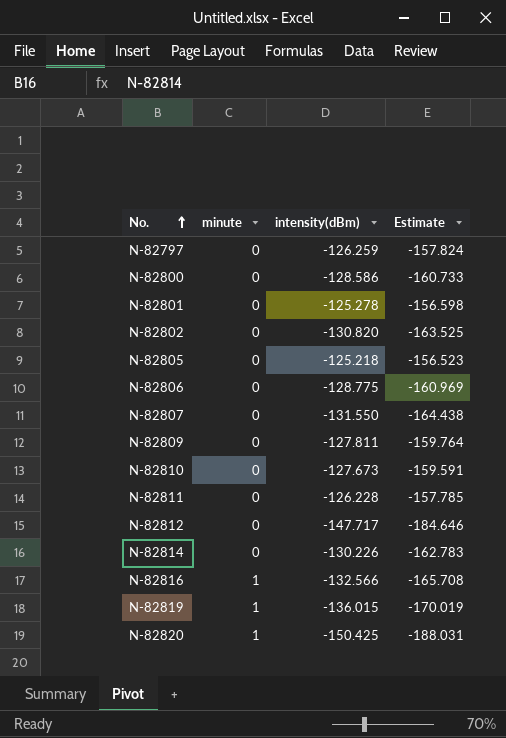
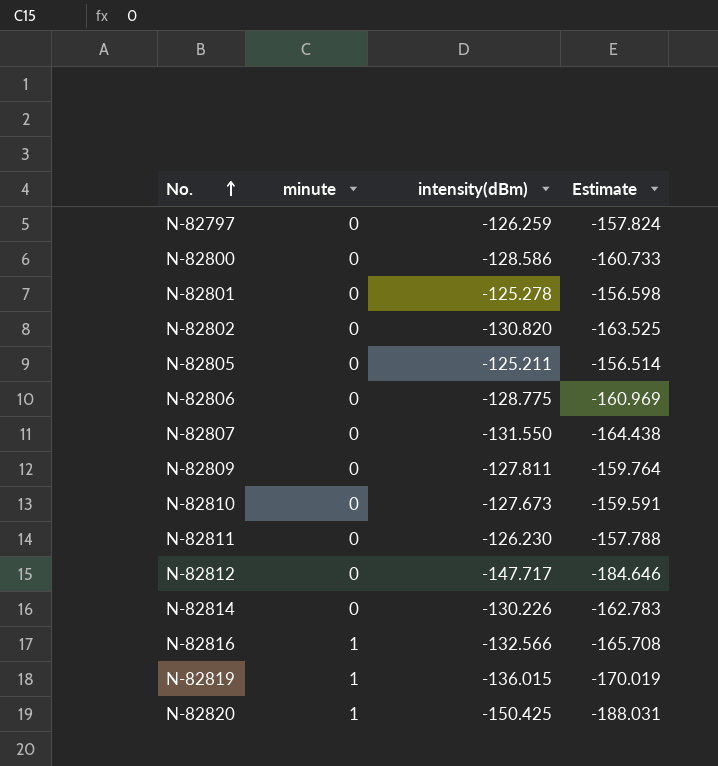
N-82805 | intensity(dBm): -125.218 -> -125.211
N-82805 | Estimate: -156.523 -> -156.514
N-82811 | intensity(dBm): -126.228 -> -126.230
N-82811 | Estimate: -157.785 -> -157.788

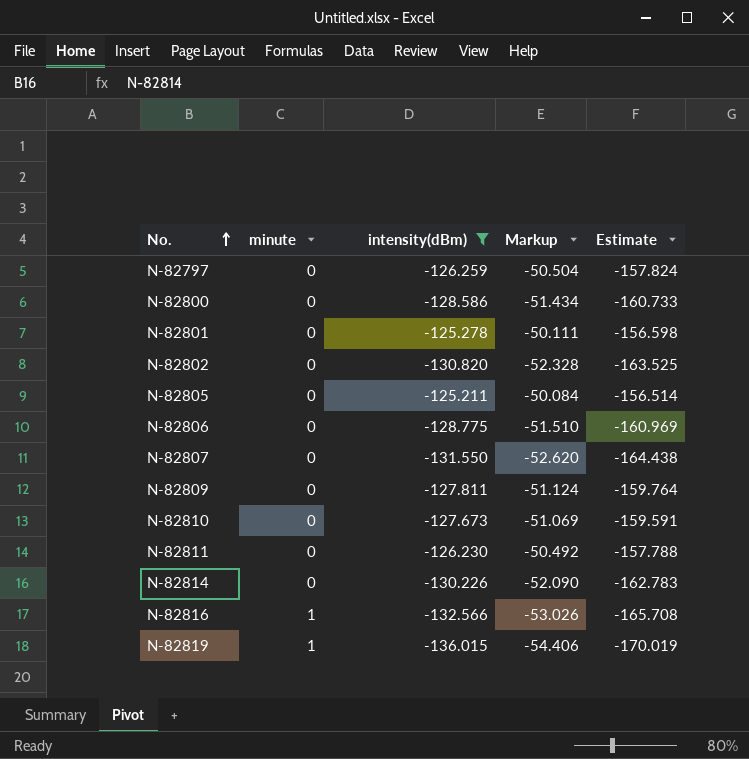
filter: none -> intensity(dBm) >= -136.015
column Markup | formula: none -> [intensity(dBm)] * 0.4

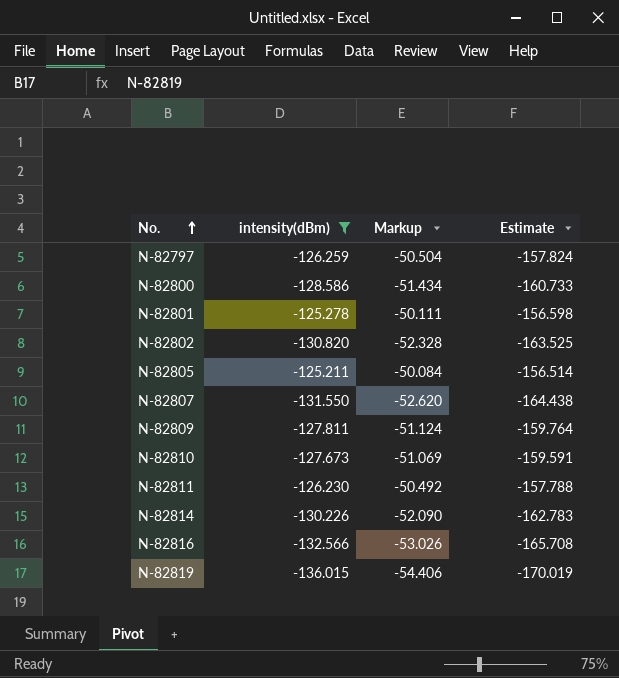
column minute | position: 2 -> none
row N-82806: 0 | -128.775 | -51.510 | -160.969 -> none

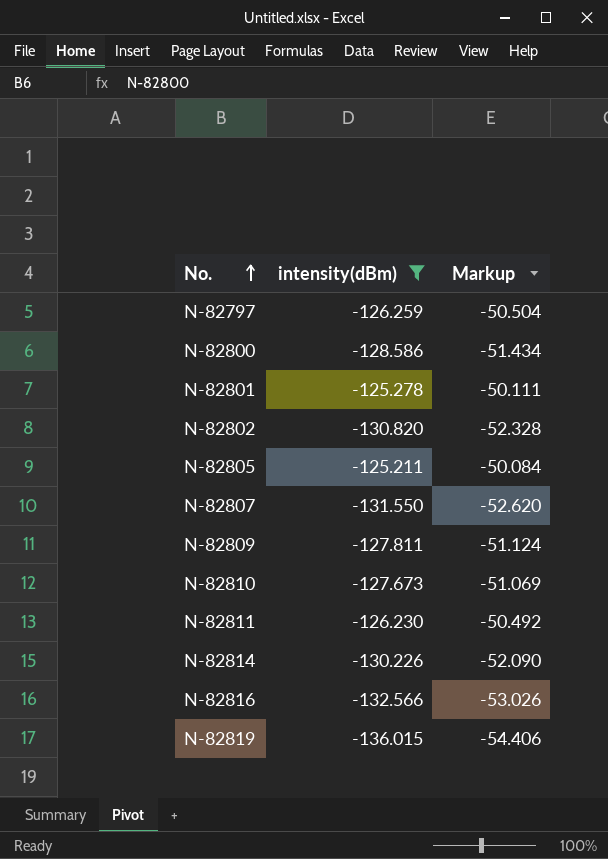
column Estimate | formula: [intensity(dBm)] * 1.25 -> none

